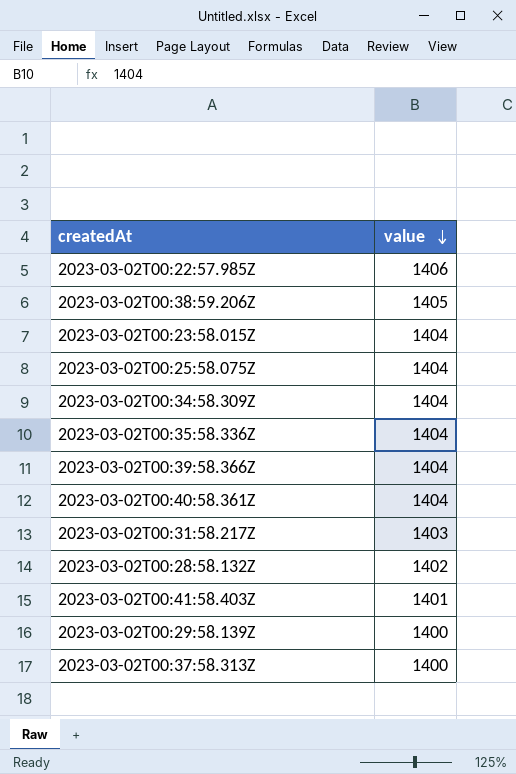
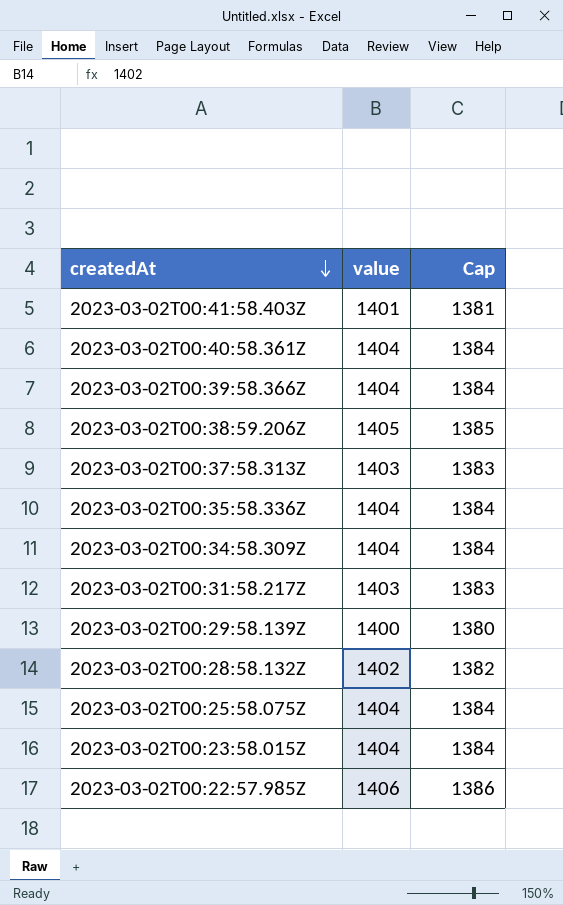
row order: value descending -> createdAt descending
column Cap | formula: none -> [value] - 20
2023-03-02T00:37:58.313Z | value: 1400 -> 1403

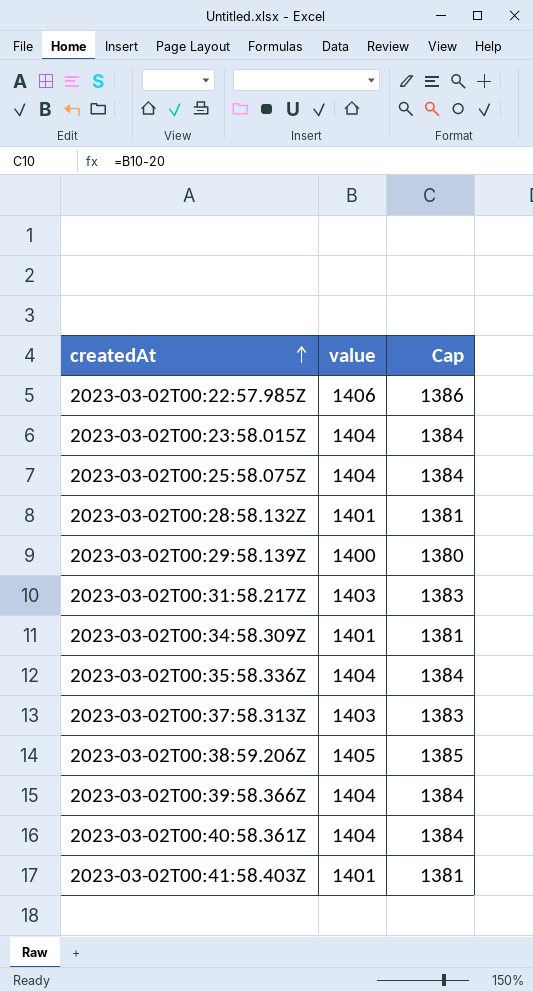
row order: createdAt descending -> createdAt ascending
2023-03-02T00:28:58.132Z | value: 1402 -> 1401
2023-03-02T00:28:58.132Z | Cap: 1382 -> 1381
2023-03-02T00:34:58.309Z | value: 1404 -> 1401
2023-03-02T00:34:58.309Z | Cap: 1384 -> 1381

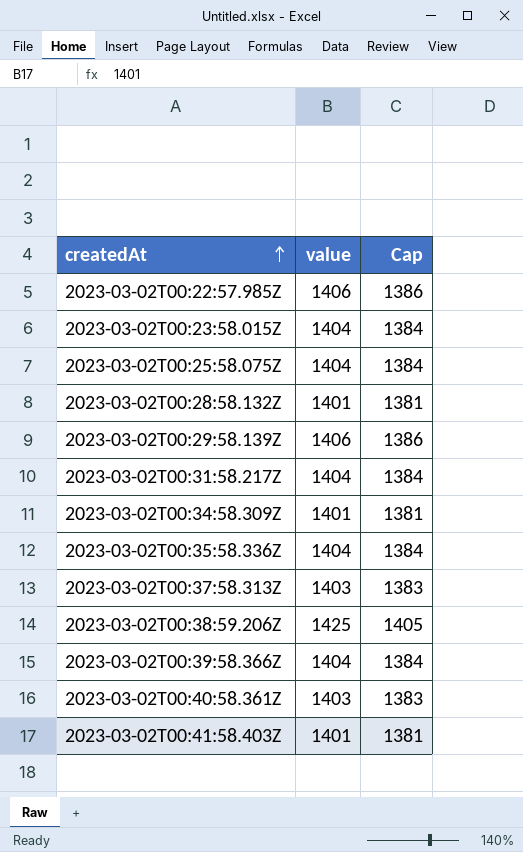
2023-03-02T00:29:58.139Z | value: 1400 -> 1406
2023-03-02T00:29:58.139Z | Cap: 1380 -> 1386
2023-03-02T00:31:58.217Z | value: 1403 -> 1404
2023-03-02T00:31:58.217Z | Cap: 1383 -> 1384
2023-03-02T00:38:59.206Z | value: 1405 -> 1425
2023-03-02T00:38:59.206Z | Cap: 1385 -> 1405
2023-03-02T00:40:58.361Z | value: 1404 -> 1403
2023-03-02T00:40:58.361Z | Cap: 1384 -> 1383

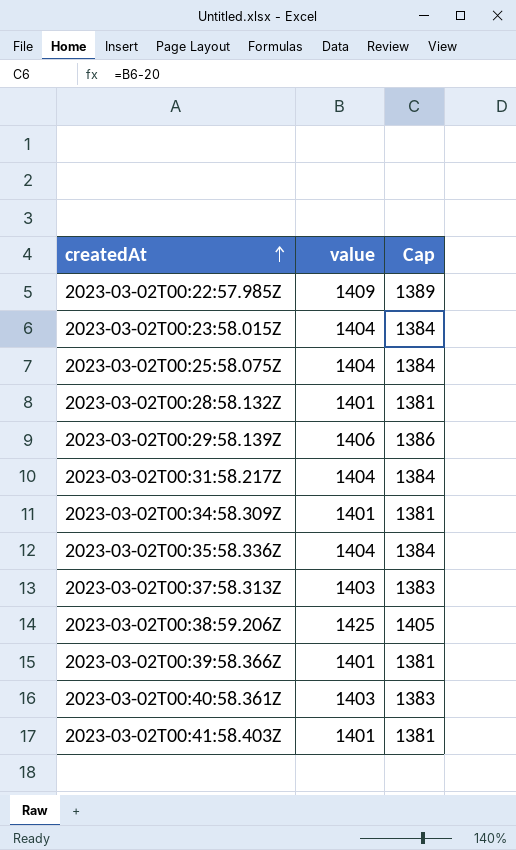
2023-03-02T00:22:57.985Z | value: 1406 -> 1409
2023-03-02T00:22:57.985Z | Cap: 1386 -> 1389
2023-03-02T00:39:58.366Z | value: 1404 -> 1401
2023-03-02T00:39:58.366Z | Cap: 1384 -> 1381

